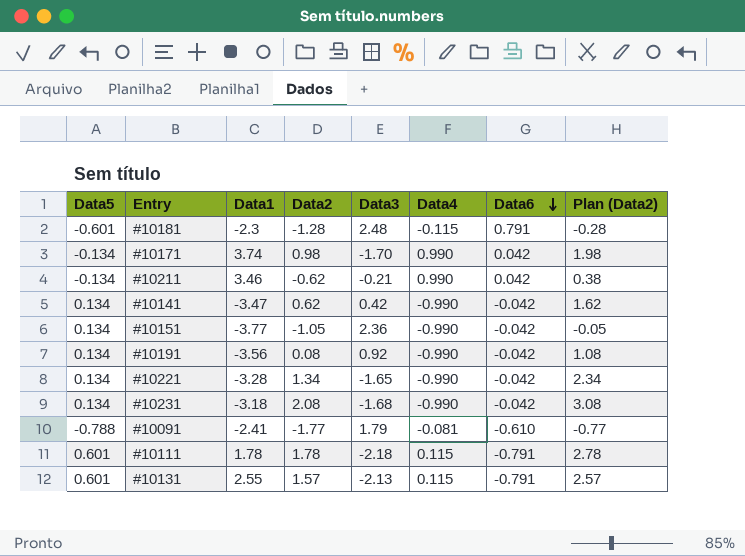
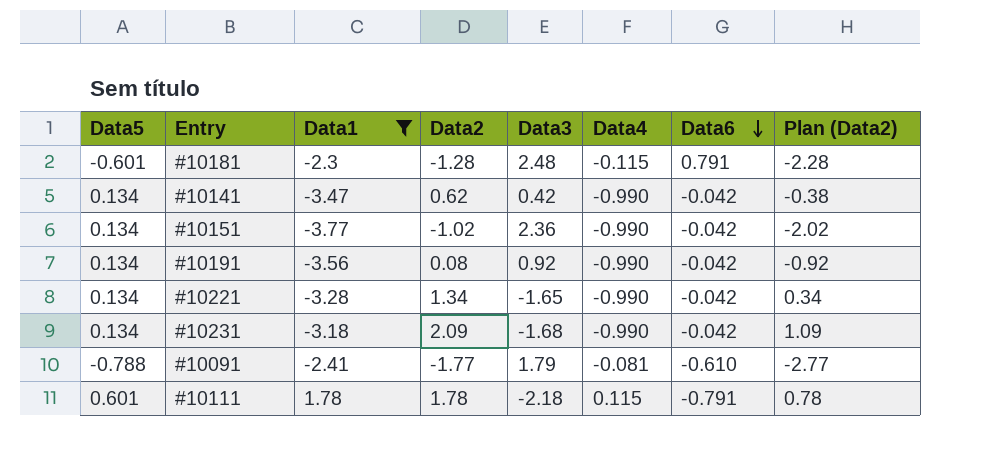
filter: none -> Data1 <= 1.78
column Plan (Data2) | formula: [Data2] + 1 -> [Data2] - 1
#10151 | Data2: -1.05 -> -1.02
#10231 | Data2: 2.08 -> 2.09

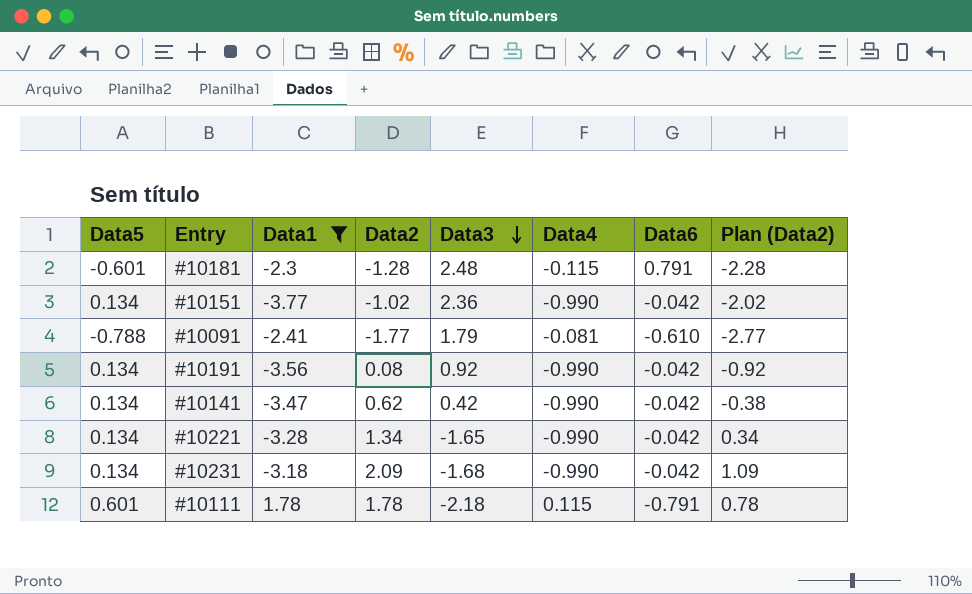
row order: Data6 descending -> Data3 descending

